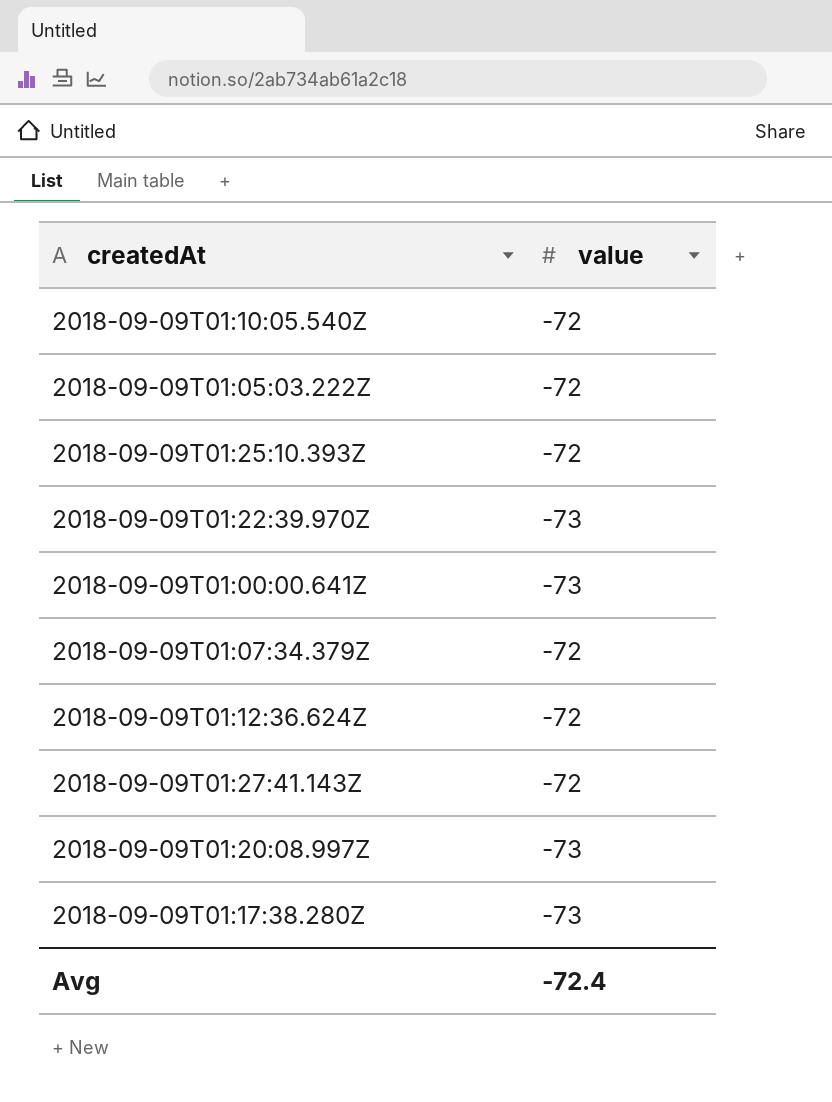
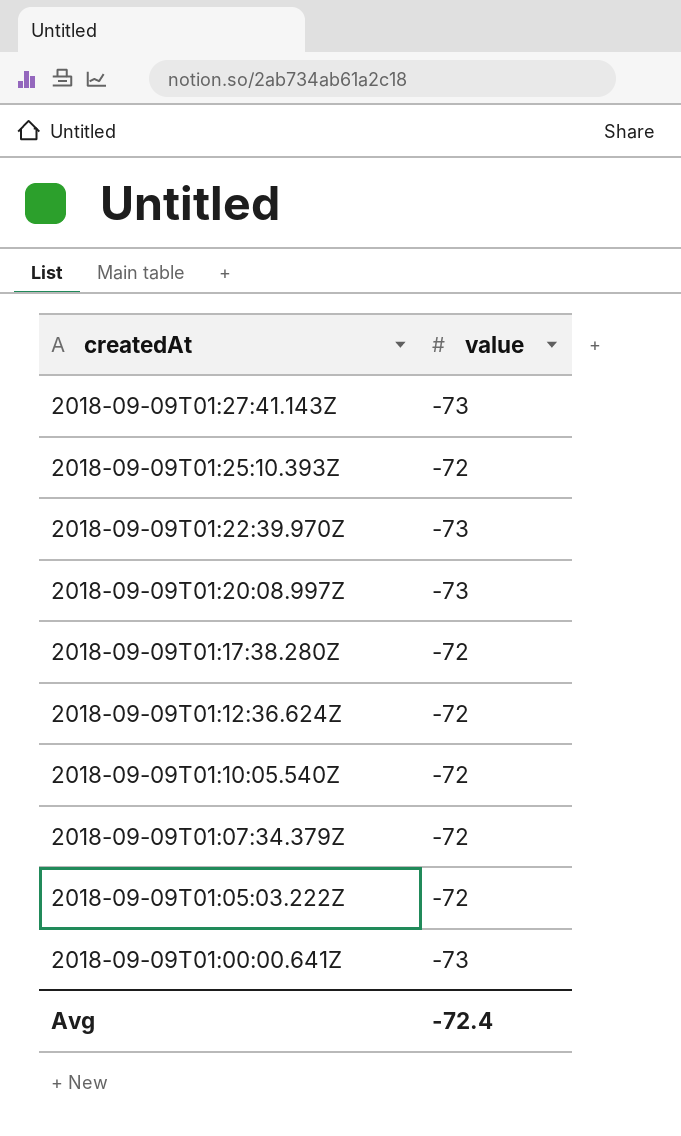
row order: none -> createdAt descending
2018-09-09T01:27:41.143Z | value: -72 -> -73
2018-09-09T01:17:38.280Z | value: -73 -> -72

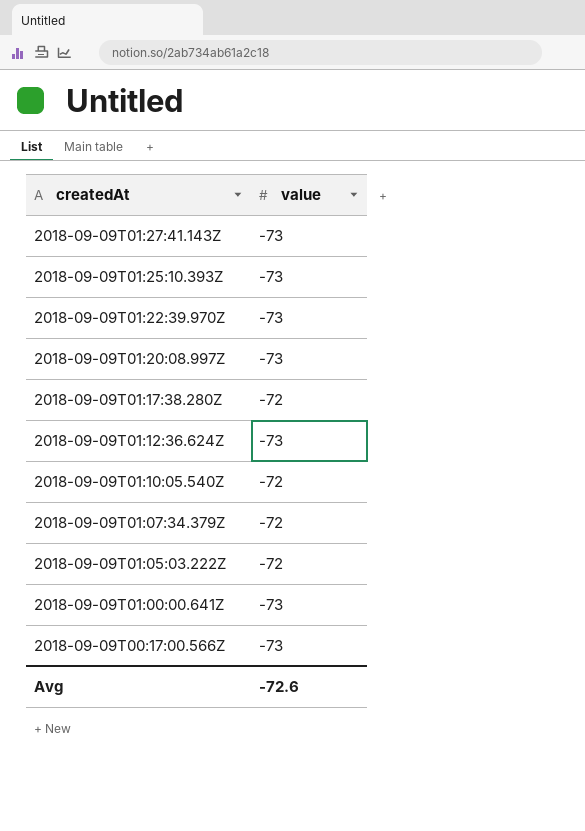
2018-09-09T01:25:10.393Z | value: -72 -> -73
2018-09-09T01:12:36.624Z | value: -72 -> -73
row 2018-09-09T00:17:00.566Z: none -> -73
Avg | value: -72.4 -> -72.6

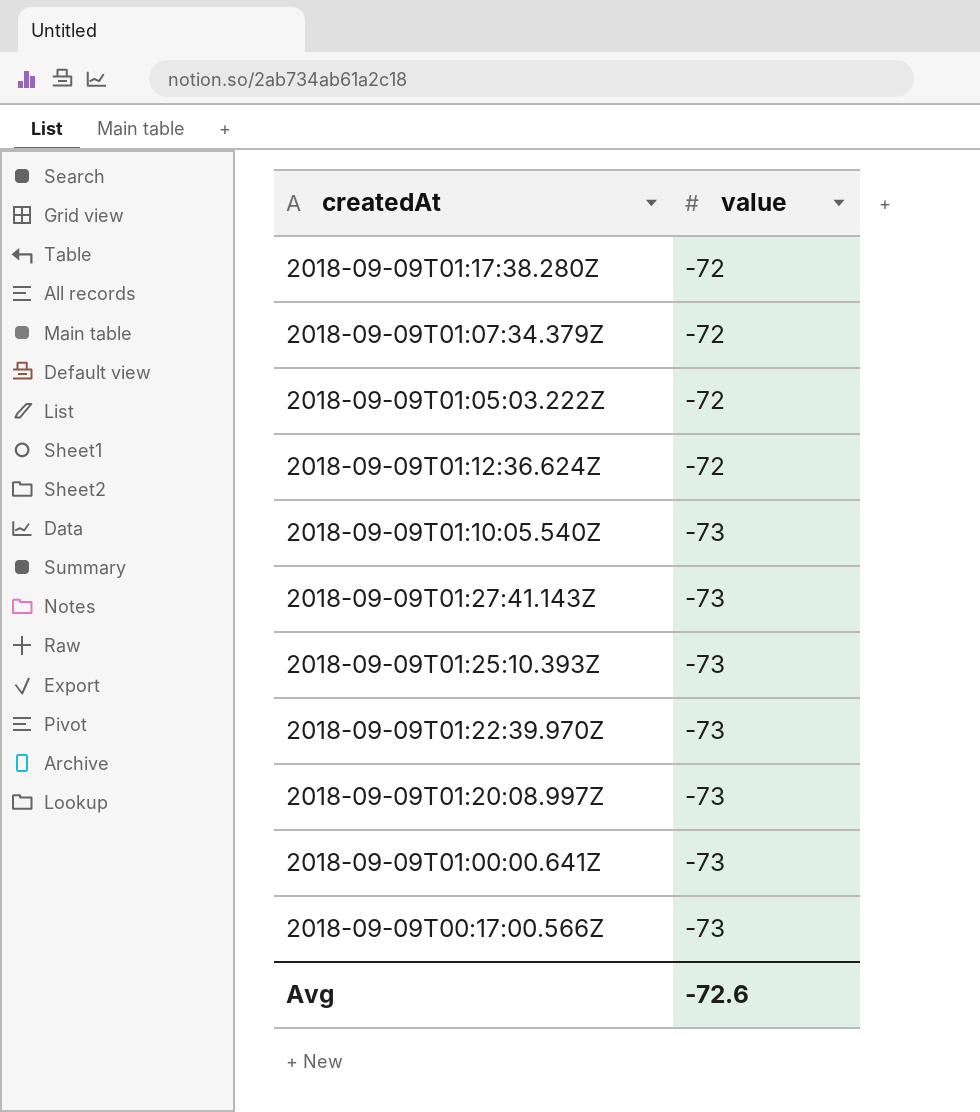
row order: createdAt descending -> value descending
2018-09-09T01:12:36.624Z | value: -73 -> -72
2018-09-09T01:10:05.540Z | value: -72 -> -73

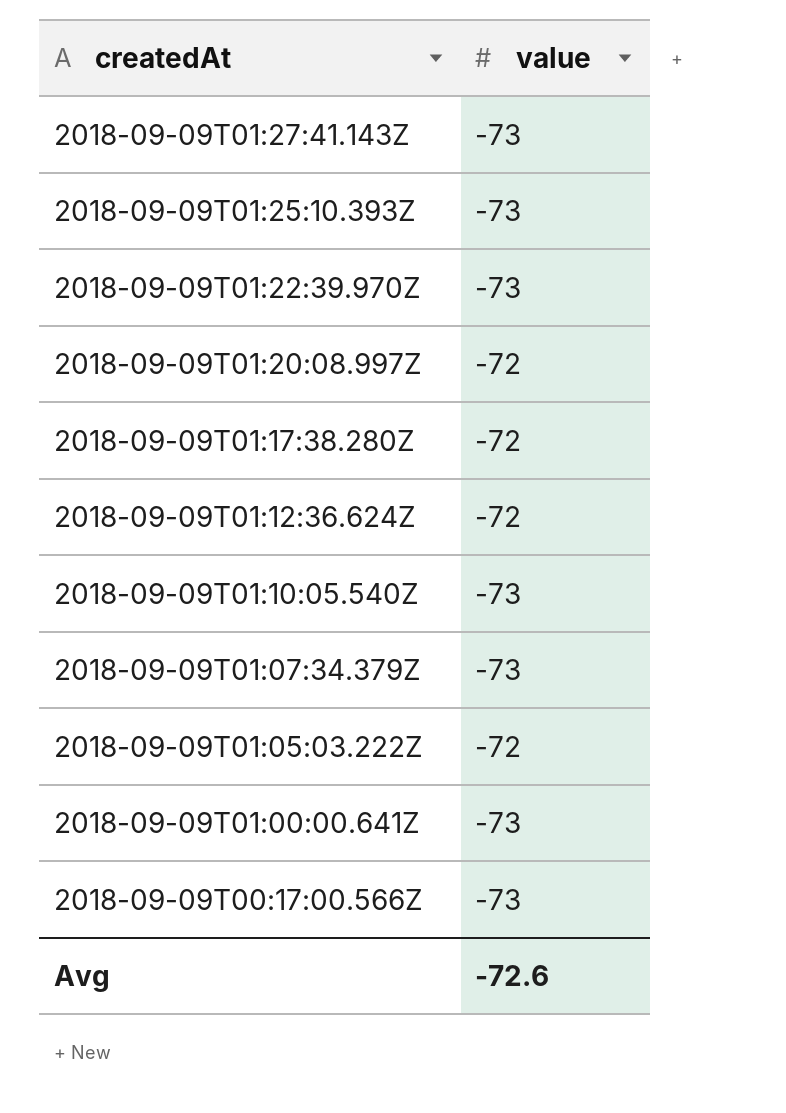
row order: value descending -> createdAt descending
2018-09-09T01:20:08.997Z | value: -73 -> -72
2018-09-09T01:07:34.379Z | value: -72 -> -73

